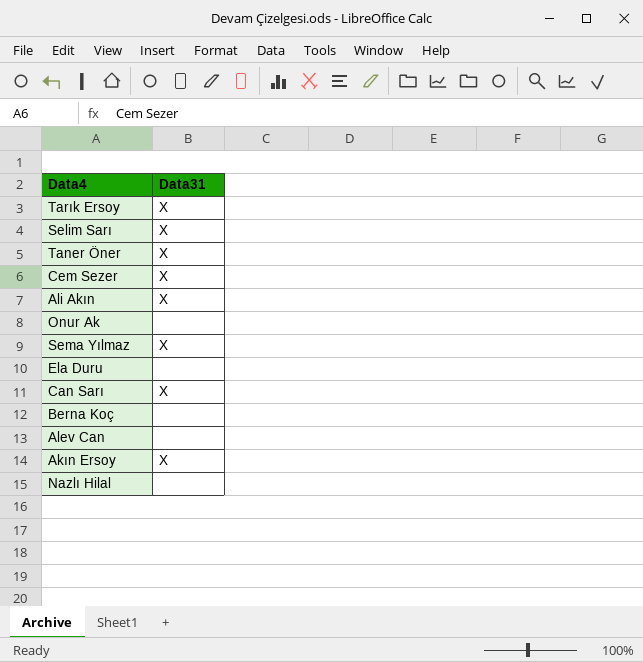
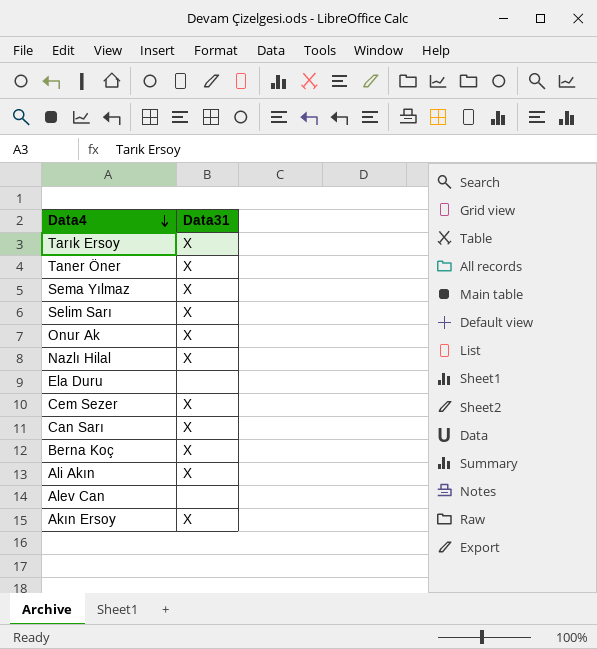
row order: none -> Data4 descending
Onur Ak | Data31: none -> X
Nazlı Hilal | Data31: none -> X
Berna Koç | Data31: none -> X

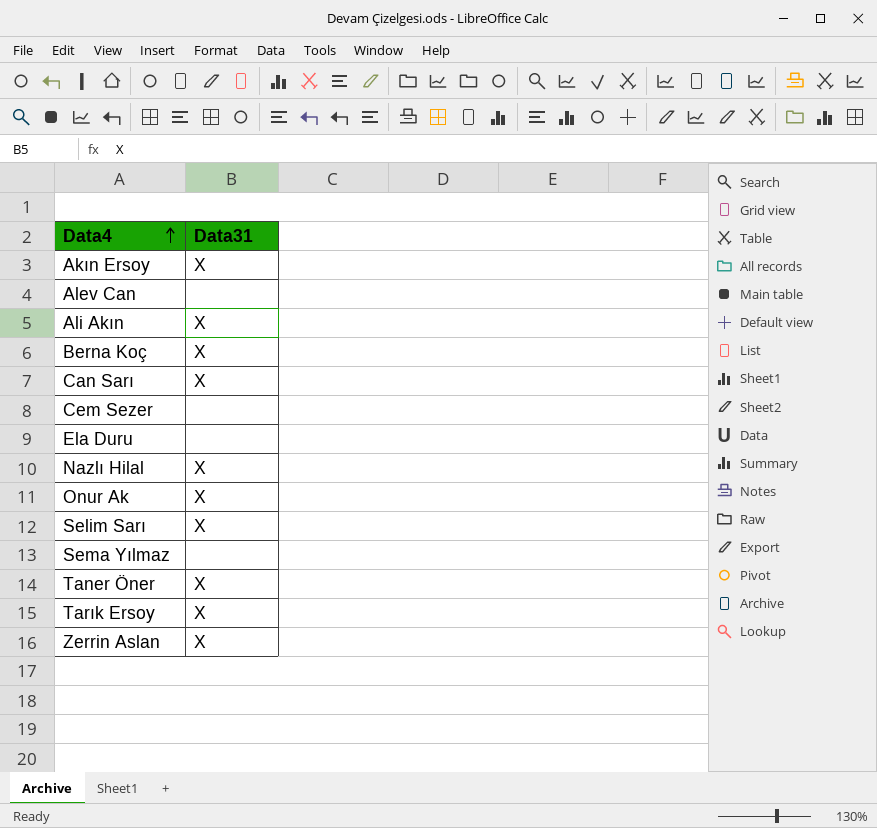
row order: Data4 descending -> Data4 ascending
Cem Sezer | Data31: X -> none
Sema Yılmaz | Data31: X -> none
row Zerrin Aslan: none -> X

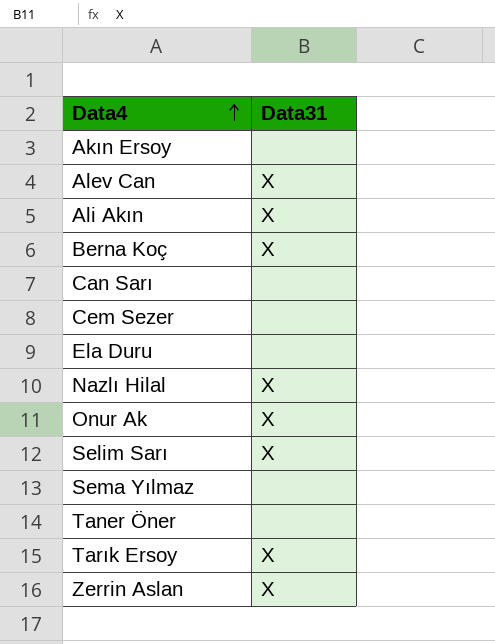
Akın Ersoy | Data31: X -> none
Alev Can | Data31: none -> X
Can Sarı | Data31: X -> none
Taner Öner | Data31: X -> none

